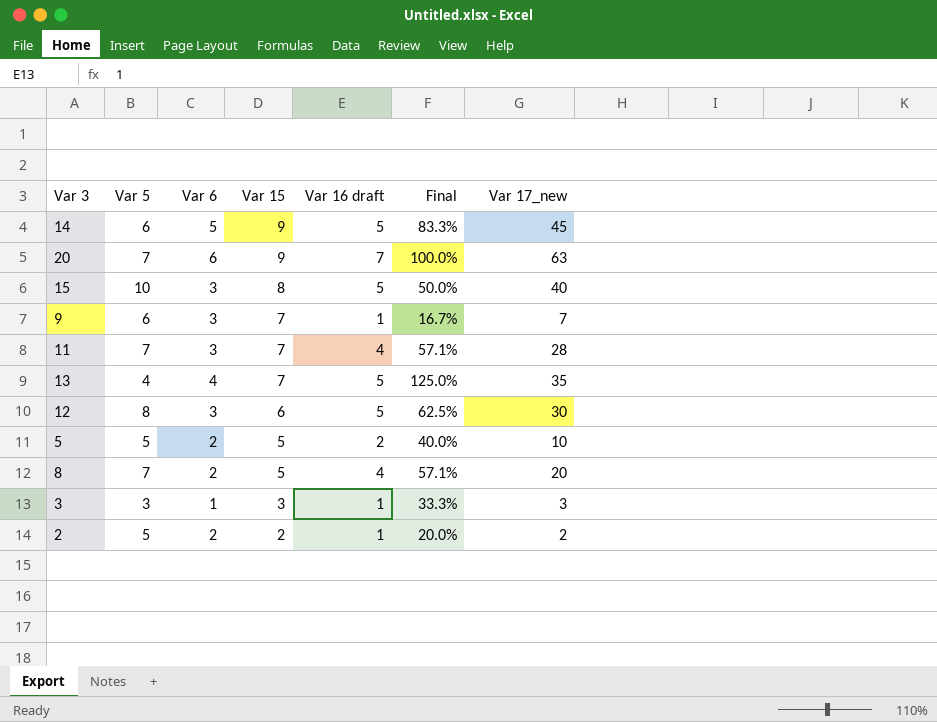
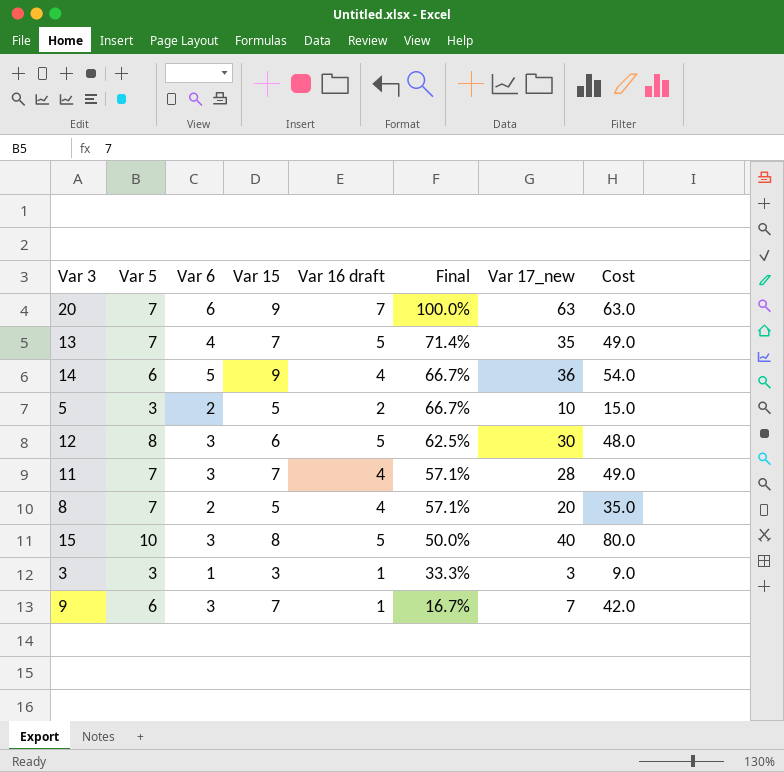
row order: Var 15 descending -> Final descending
column Cost | formula: none -> [Var 5] * [Var 15]
row 2: 5 | 2 | 2 | 1 | 20.0% | 2 -> none
13 | Var 5: 4 -> 7
13 | Final: 125.0% -> 71.4%
14 | Var 16 draft: 5 -> 4
14 | Final: 83.3% -> 66.7%
14 | Var 17_new: 45 -> 36
5 | Var 5: 5 -> 3
5 | Final: 40.0% -> 66.7%

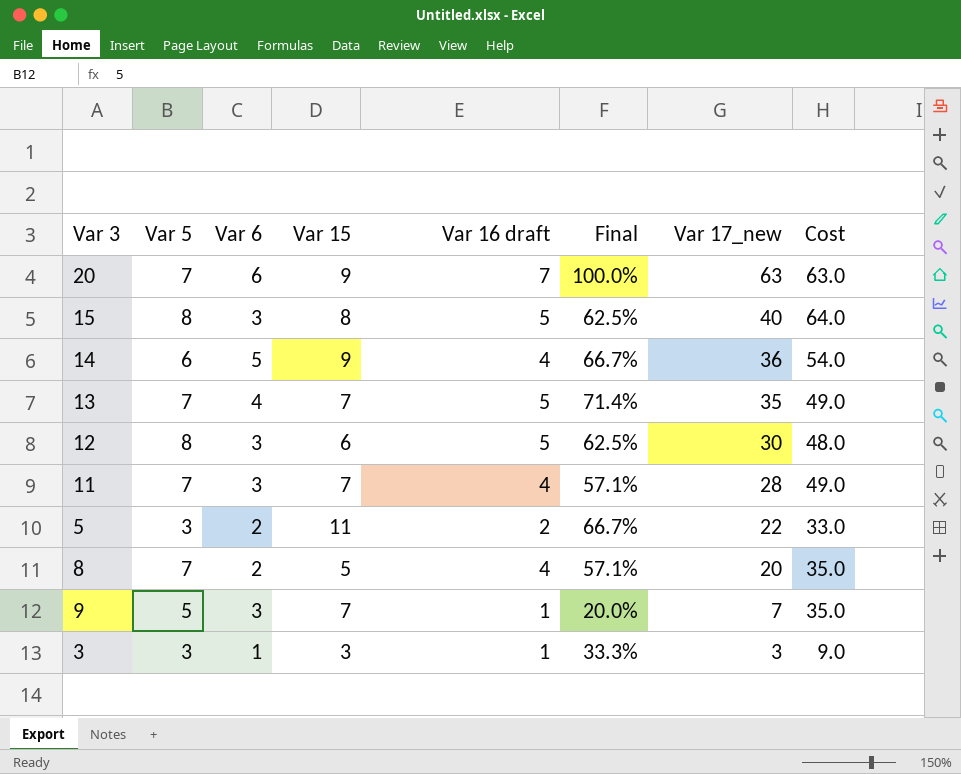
row order: Final descending -> Var 17_new descending
15 | Var 5: 10 -> 8
15 | Final: 50.0% -> 62.5%
15 | Cost: 80.0 -> 64.0
5 | Var 15: 5 -> 11
5 | Var 17_new: 10 -> 22
5 | Cost: 15.0 -> 33.0
9 | Var 5: 6 -> 5
9 | Final: 16.7% -> 20.0%
9 | Cost: 42.0 -> 35.0

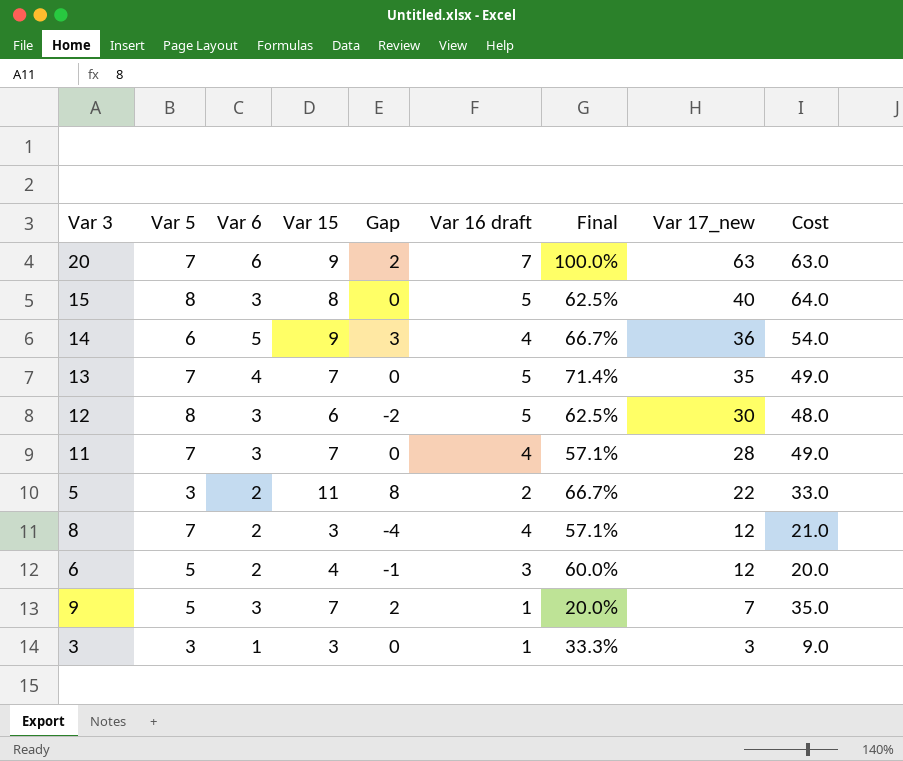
column Gap | formula: none -> [Var 15] - [Var 5]
8 | Var 15: 5 -> 3
8 | Var 17_new: 20 -> 12
8 | Cost: 35.0 -> 21.0
row 6: none -> 5 | 2 | 4 | -1 | 3 | 60.0% | 12 | 20.0

